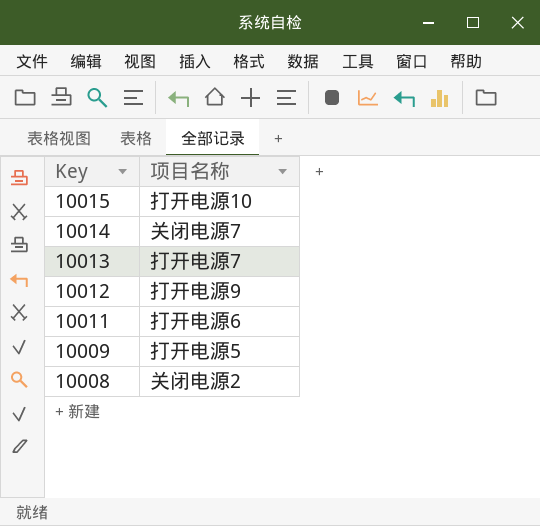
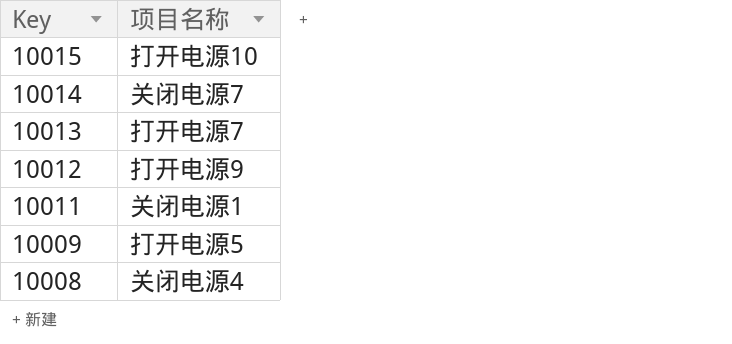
10011 | 项目名称: 打开电源6 -> 关闭电源1
10008 | 项目名称: 关闭电源2 -> 关闭电源4

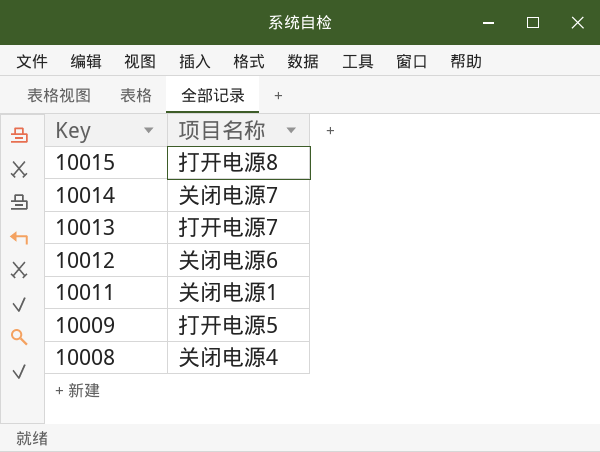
10015 | 项目名称: 打开电源10 -> 打开电源8
10012 | 项目名称: 打开电源9 -> 关闭电源6

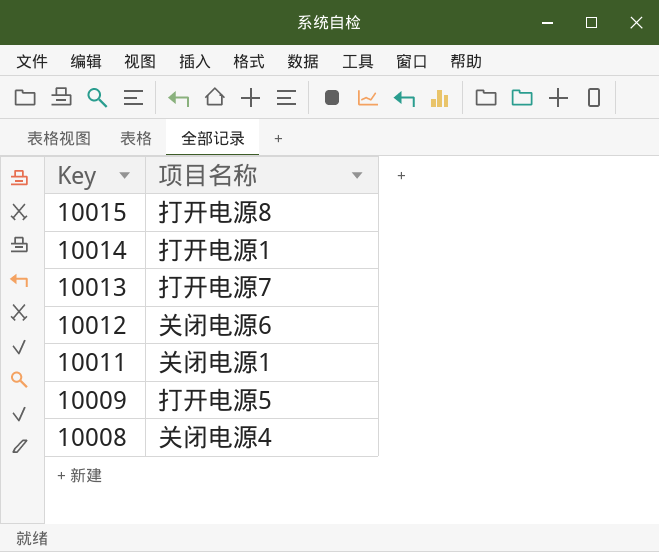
10014 | 项目名称: 关闭电源7 -> 打开电源1

